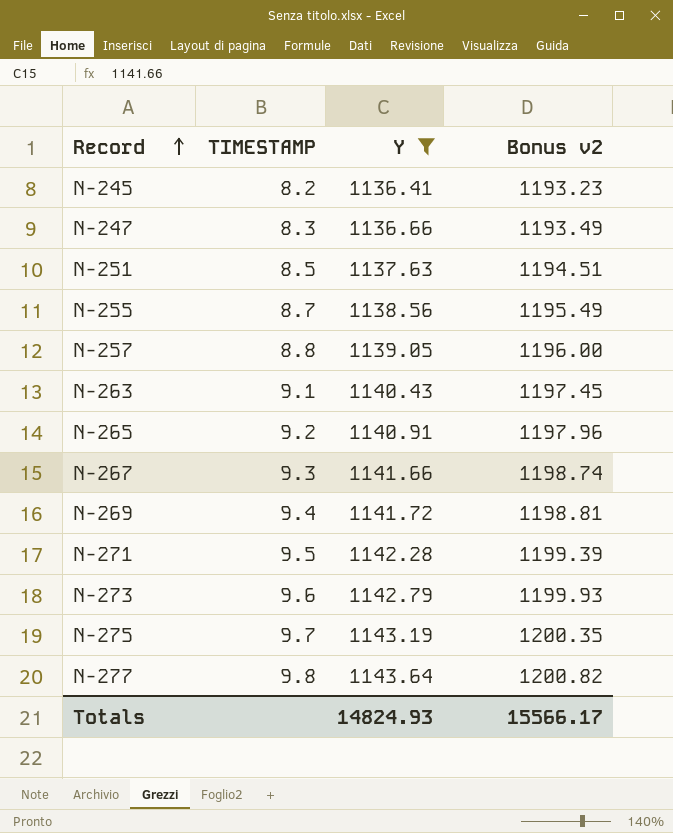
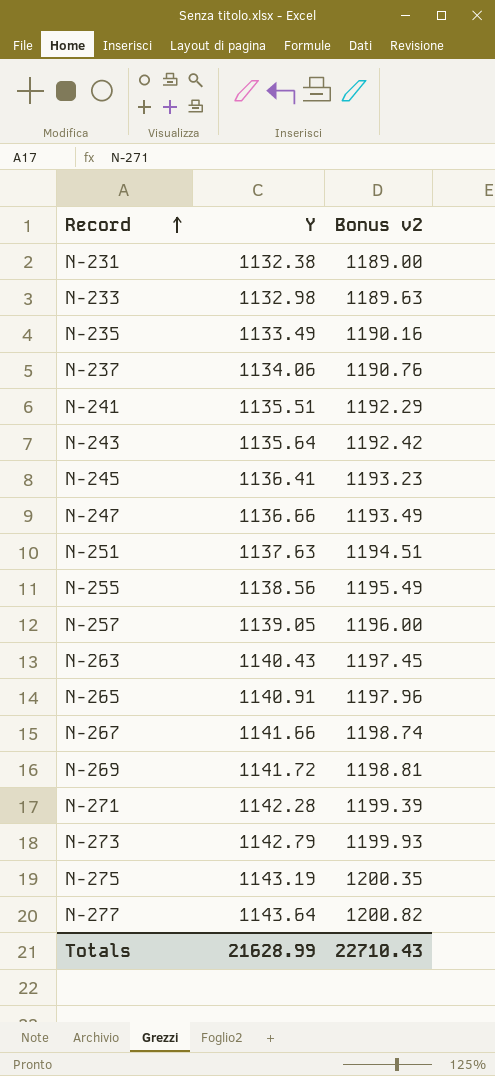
filter: Y >= 1136.41 -> none
column TIMESTAMP | position: 2 -> none
Totals | Y: 14824.93 -> 21628.99
Totals | Bonus v2: 15566.17 -> 22710.43

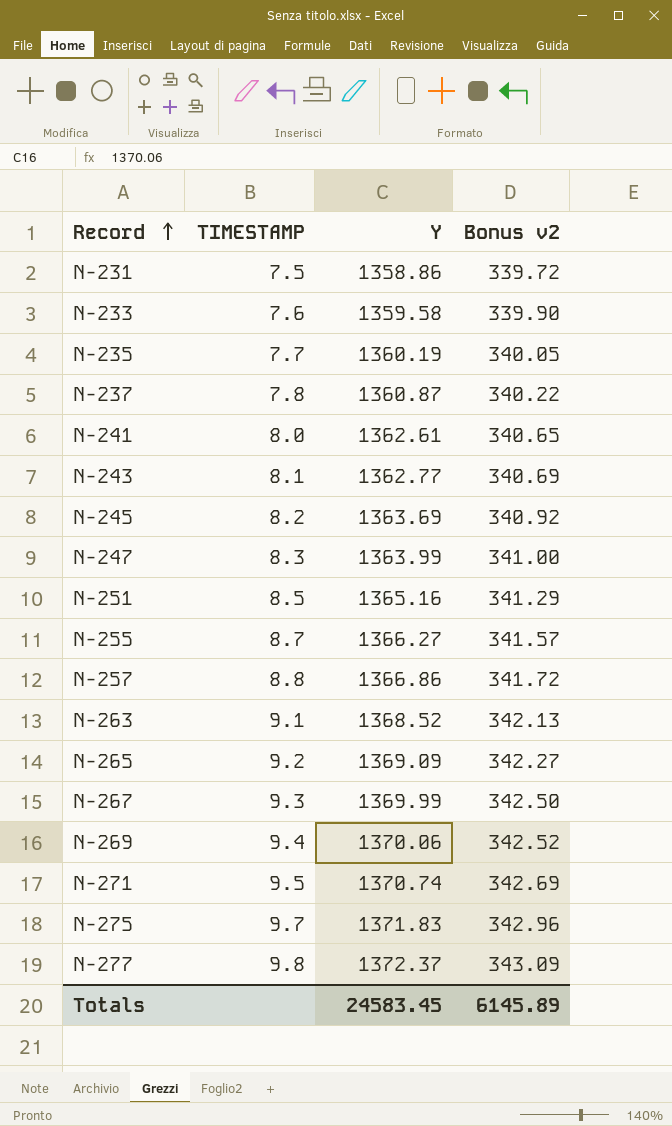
column TIMESTAMP | position: none -> 2
column Bonus v2 | formula: [Y] * 1.05 -> [Y] * 0.25
row N-273: 1142.79 | 1199.93 -> none
N-231 | Y: 1132.38 -> 1358.86
N-233 | Y: 1132.98 -> 1359.58
N-235 | Y: 1133.49 -> 1360.19
N-237 | Y: 1134.06 -> 1360.87
N-241 | Y: 1135.51 -> 1362.61
N-243 | Y: 1135.64 -> 1362.77
N-245 | Y: 1136.41 -> 1363.69
N-247 | Y: 1136.66 -> 1363.99
N-251 | Y: 1137.63 -> 1365.16
N-255 | Y: 1138.56 -> 1366.27
N-257 | Y: 1139.05 -> 1366.86
N-263 | Y: 1140.43 -> 1368.52
N-265 | Y: 1140.91 -> 1369.09
N-267 | Y: 1141.66 -> 1369.99
N-269 | Y: 1141.72 -> 1370.06
N-271 | Y: 1142.28 -> 1370.74
N-275 | Y: 1143.19 -> 1371.83
N-277 | Y: 1143.64 -> 1372.37
Totals | Y: 21628.99 -> 24583.45
Totals | Bonus v2: 22710.43 -> 6145.89

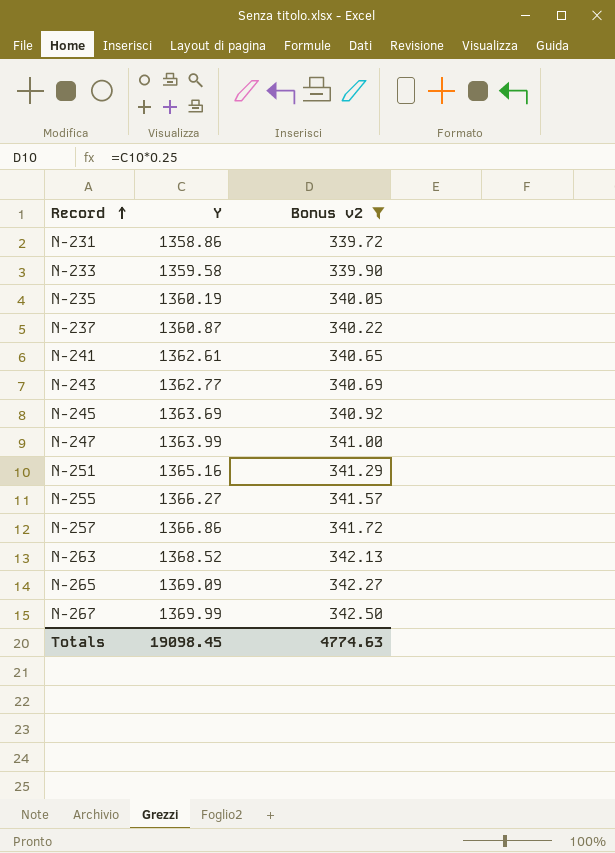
filter: none -> Bonus v2 <= 342.50
column TIMESTAMP | position: 2 -> none
Totals | Y: 24583.45 -> 19098.45
Totals | Bonus v2: 6145.89 -> 4774.63

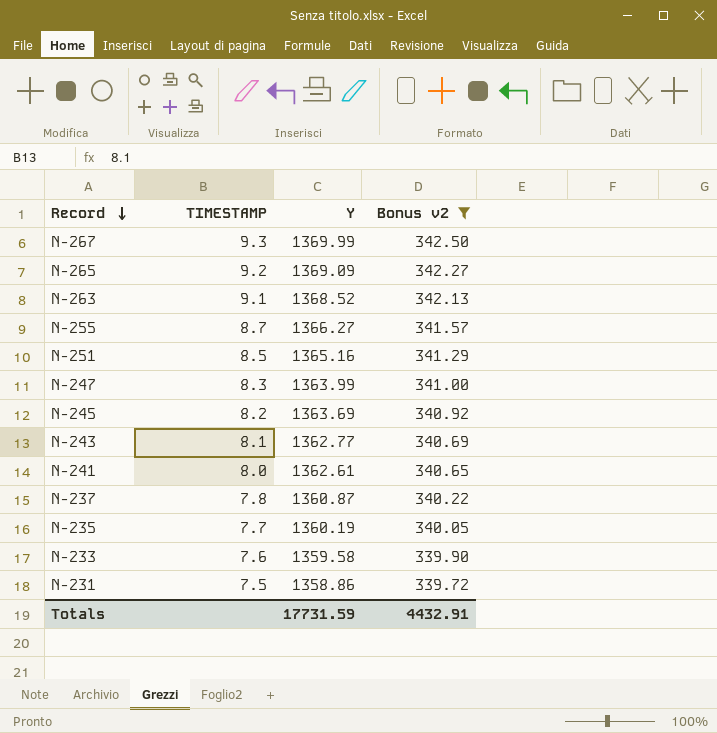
row order: Record ascending -> Record descending
column TIMESTAMP | position: none -> 2
row N-257: 1366.86 | 341.72 -> none
Totals | Y: 19098.45 -> 17731.59
Totals | Bonus v2: 4774.63 -> 4432.91

